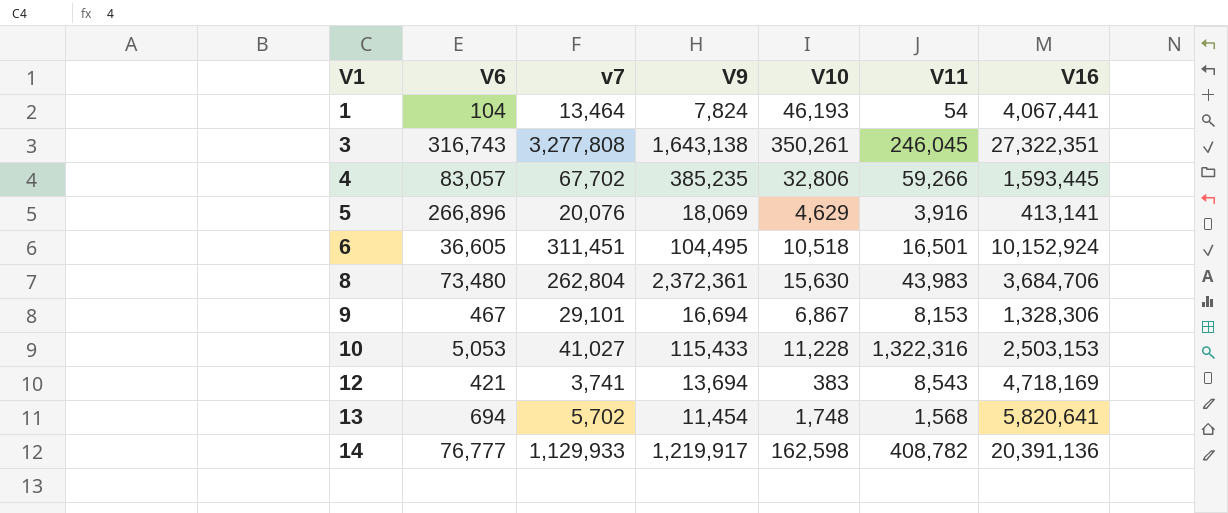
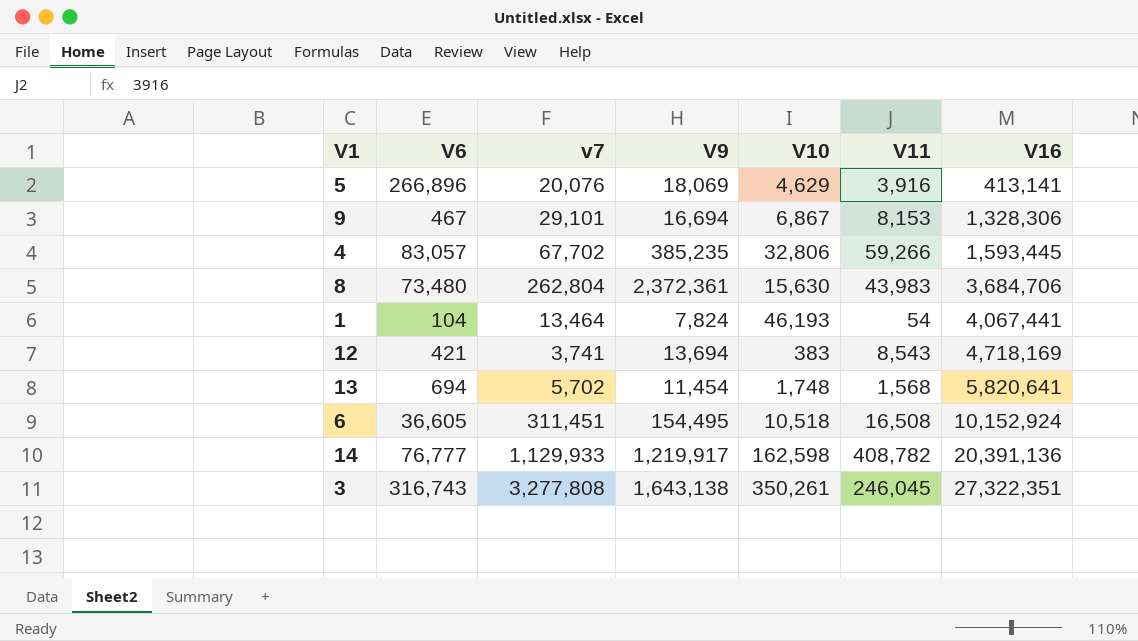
row order: V1 ascending -> V16 ascending
row 10: 5,053 | 41,027 | 115,433 | 11,228 | 1,322,316 | 2,503,153 -> none
6 | V9: 104,495 -> 154,495
6 | V11: 16,501 -> 16,508

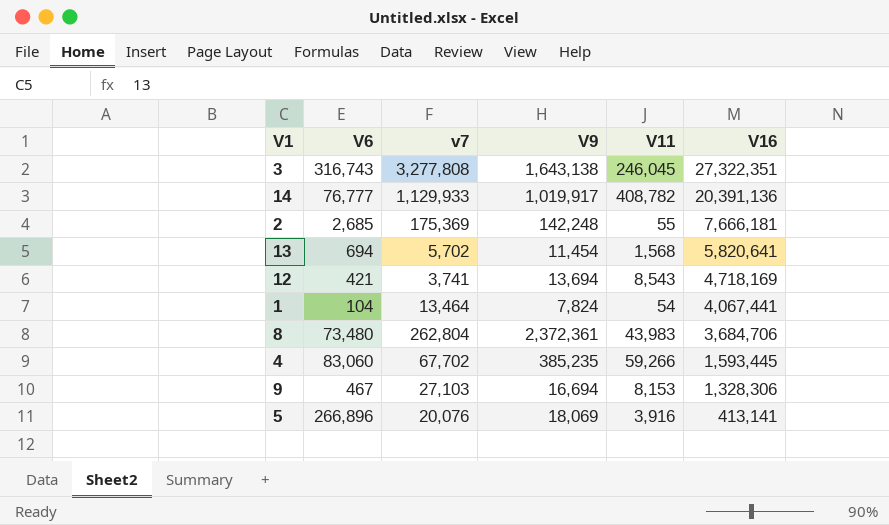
row order: V16 ascending -> V16 descending
column V10 | position: 5 -> none
row 6: 36,605 | 311,451 | 154,495 | 10,518 | 16,508 | 10,152,924 -> none
14 | V9: 1,219,917 -> 1,019,917
row 2: none -> 2,685 | 175,369 | 142,248 | 55 | 7,666,181
4 | V6: 83,057 -> 83,060
9 | v7: 29,101 -> 27,103

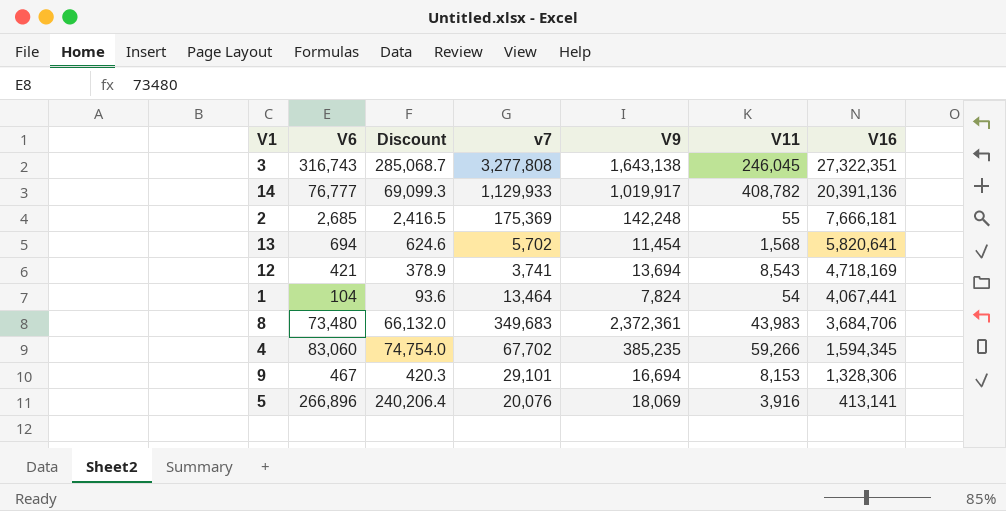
column Discount | formula: none -> [V6] * 0.9
8 | v7: 262,804 -> 349,683
4 | V16: 1,593,445 -> 1,594,345
9 | v7: 27,103 -> 29,101

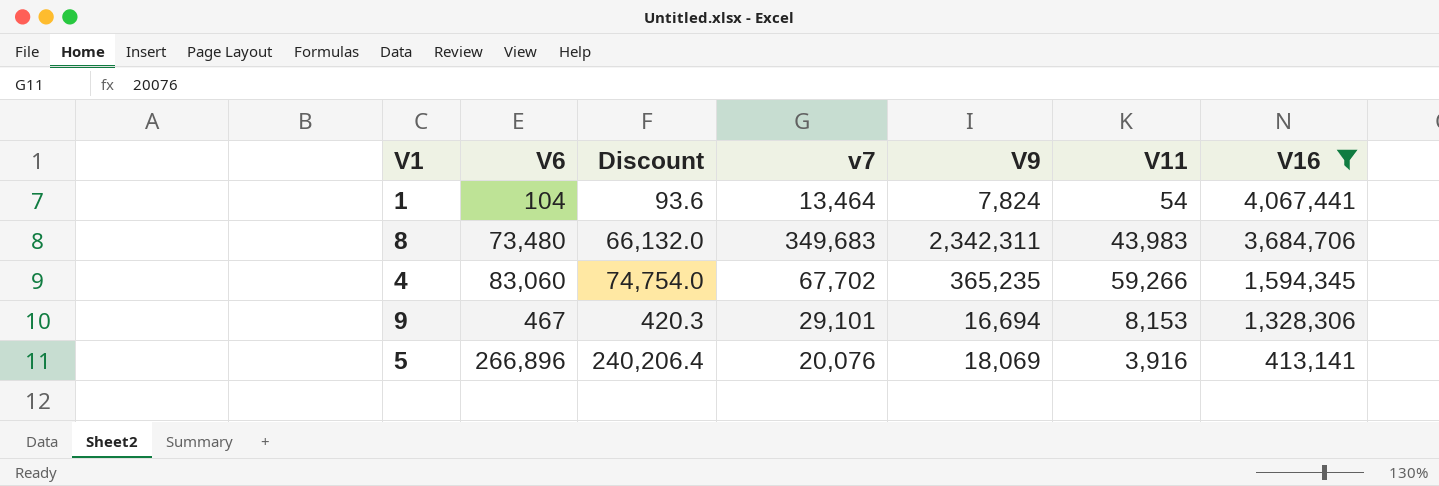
filter: none -> V16 <= 4,067,441
8 | V9: 2,372,361 -> 2,342,311
4 | V9: 385,235 -> 365,235

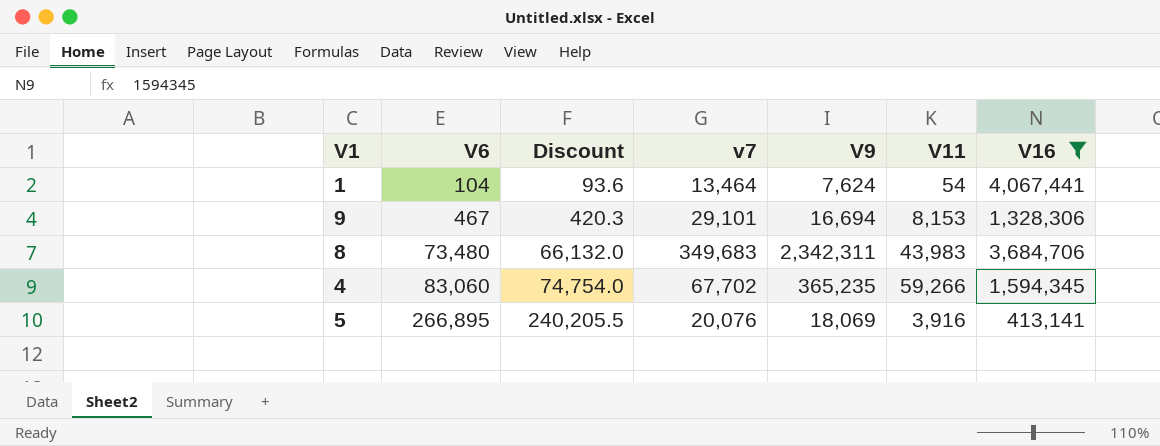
row order: V16 descending -> V6 ascending
1 | V9: 7,824 -> 7,624
5 | V6: 266,896 -> 266,895
5 | Discount: 240,206.4 -> 240,205.5

